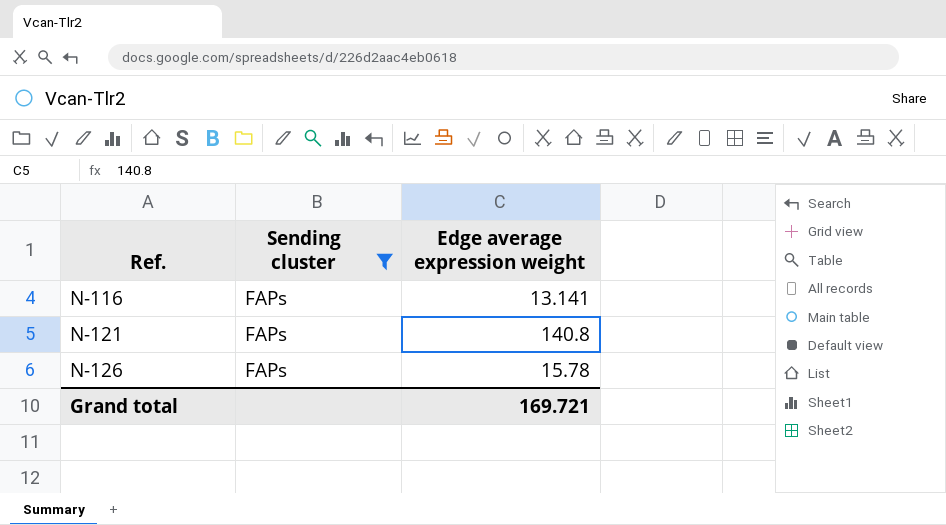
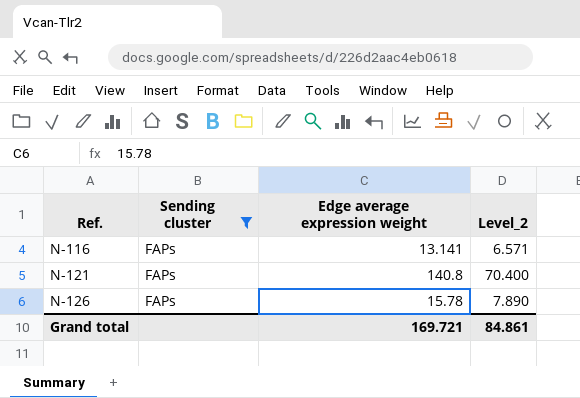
column Level_2 | formula: none -> [Edge average expression weight] * 0.5

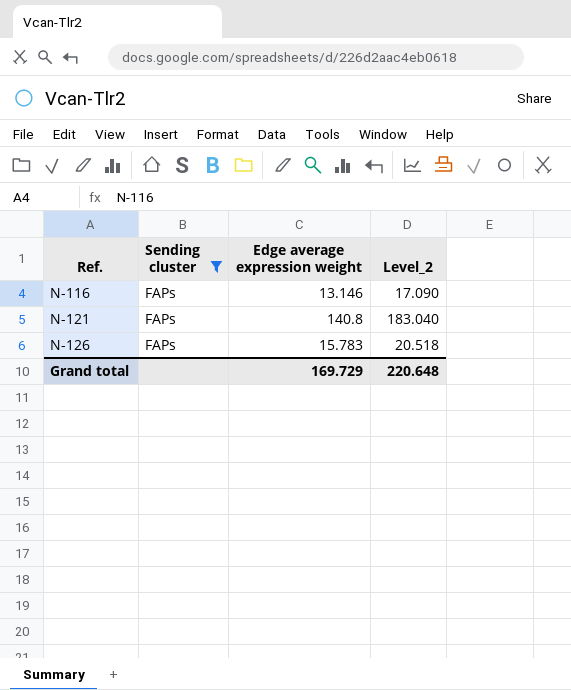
column Level_2 | formula: [Edge average expression weight] * 0.5 -> [Edge average expression weight] * 1.3
N-116 | Edge average expression weight: 13.141 -> 13.146
N-126 | Edge average expression weight: 15.78 -> 15.783
Grand total | Edge average expression weight: 169.721 -> 169.729
Grand total | Level_2: 84.861 -> 220.648

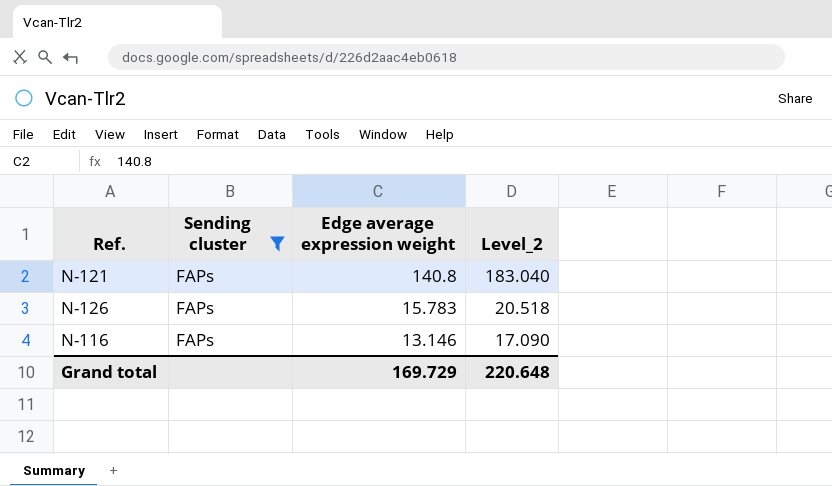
row order: Ref. ascending -> Edge average expression weight descending

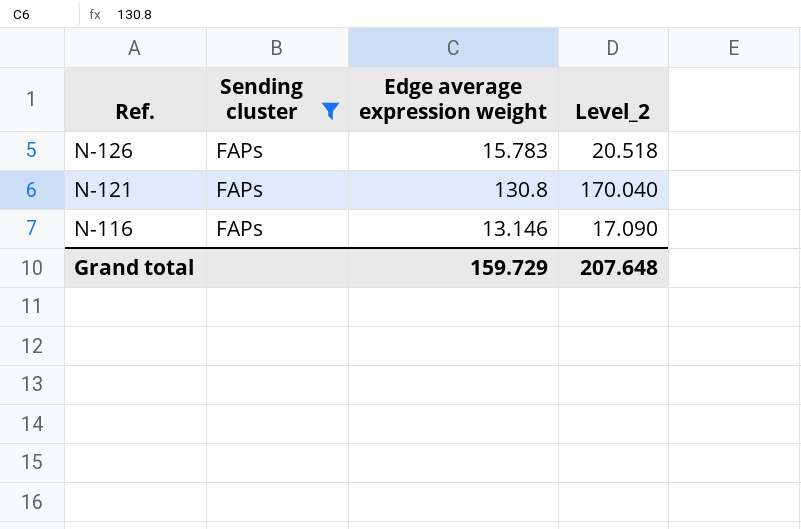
row order: Edge average expression weight descending -> Ref. descending
N-121 | Edge average expression weight: 140.8 -> 130.8
N-121 | Level_2: 183.040 -> 170.040
Grand total | Edge average expression weight: 169.729 -> 159.729
Grand total | Level_2: 220.648 -> 207.648

